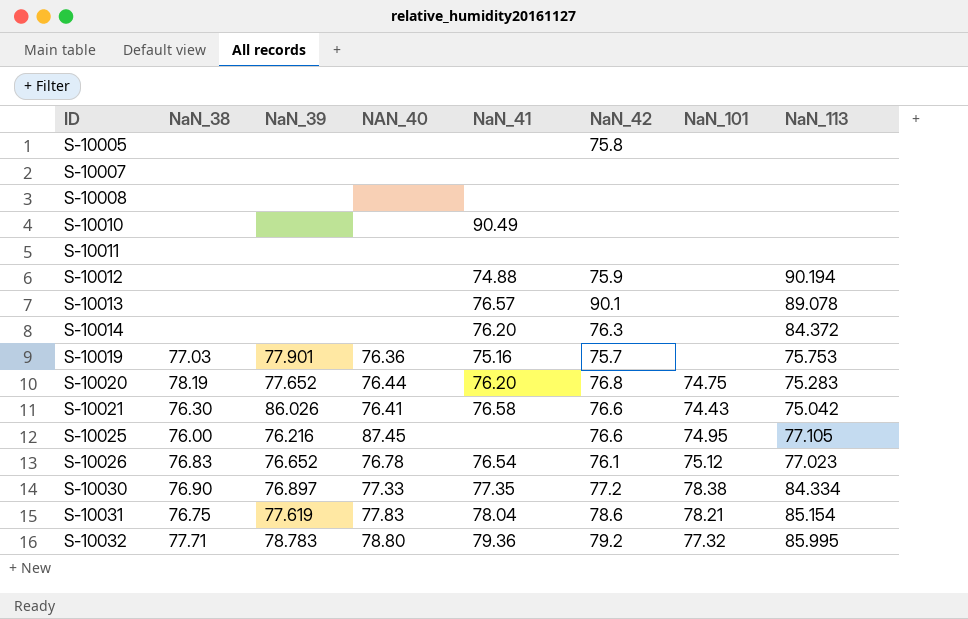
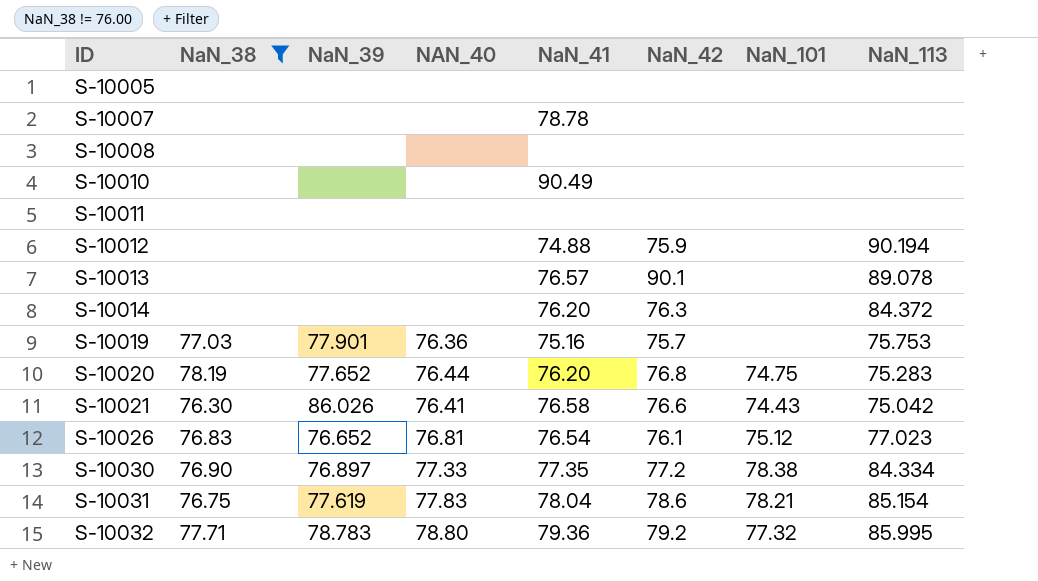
filter: none -> NaN_38 != 76.00
S-10005 | NaN_42: 75.8 -> none
S-10007 | NaN_41: none -> 78.78
S-10026 | NAN_40: 76.78 -> 76.81

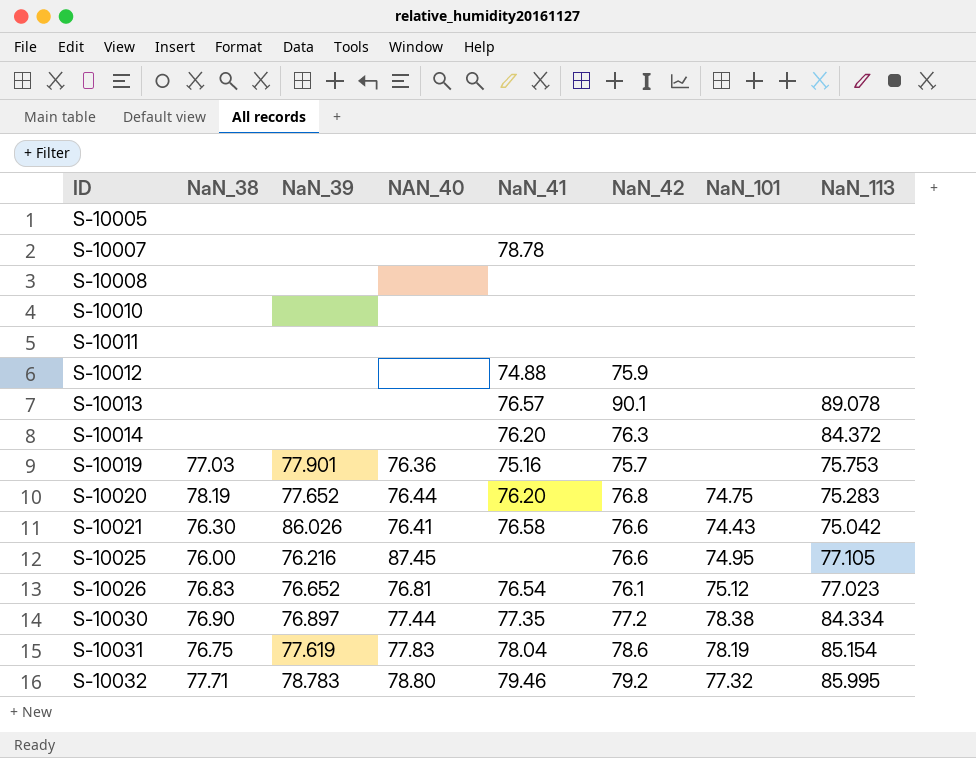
filter: NaN_38 != 76.00 -> none
S-10010 | NaN_41: 90.49 -> none
S-10012 | NaN_113: 90.194 -> none
S-10030 | NAN_40: 77.33 -> 77.44
S-10031 | NaN_101: 78.21 -> 78.19
S-10032 | NaN_41: 79.36 -> 79.46

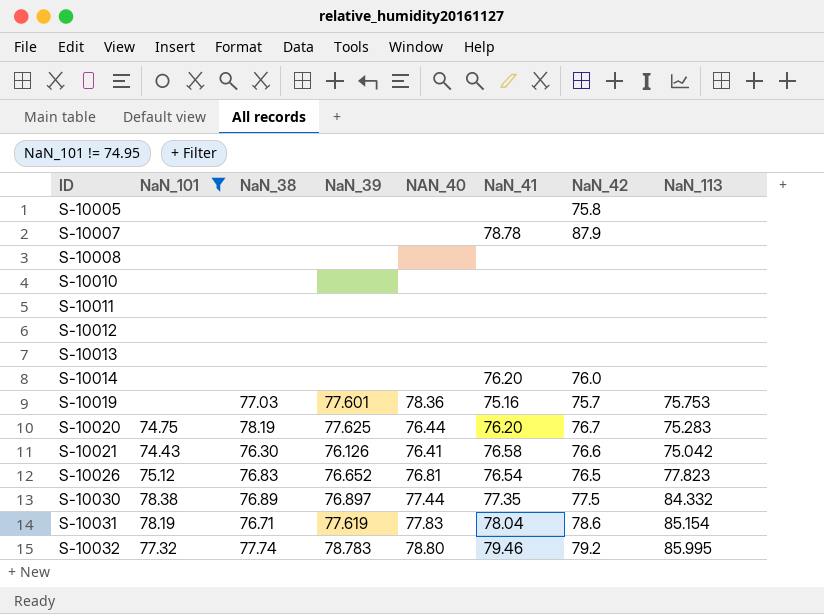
filter: none -> NaN_101 != 74.95
column NaN_101 | position: 7 -> 2
S-10005 | NaN_42: none -> 75.8
S-10007 | NaN_42: none -> 87.9
S-10012 | NaN_41: 74.88 -> none
S-10012 | NaN_42: 75.9 -> none
S-10013 | NaN_41: 76.57 -> none
S-10013 | NaN_42: 90.1 -> none
S-10013 | NaN_113: 89.078 -> none
S-10014 | NaN_42: 76.3 -> 76.0
S-10014 | NaN_113: 84.372 -> none
S-10019 | NaN_39: 77.901 -> 77.601
S-10019 | NAN_40: 76.36 -> 78.36
S-10020 | NaN_39: 77.652 -> 77.625
S-10020 | NaN_42: 76.8 -> 76.7
S-10021 | NaN_39: 86.026 -> 76.126
S-10026 | NaN_42: 76.1 -> 76.5
S-10026 | NaN_113: 77.023 -> 77.823
S-10030 | NaN_38: 76.90 -> 76.89
S-10030 | NaN_42: 77.2 -> 77.5
S-10030 | NaN_113: 84.334 -> 84.332
S-10031 | NaN_38: 76.75 -> 76.71
S-10032 | NaN_38: 77.71 -> 77.74

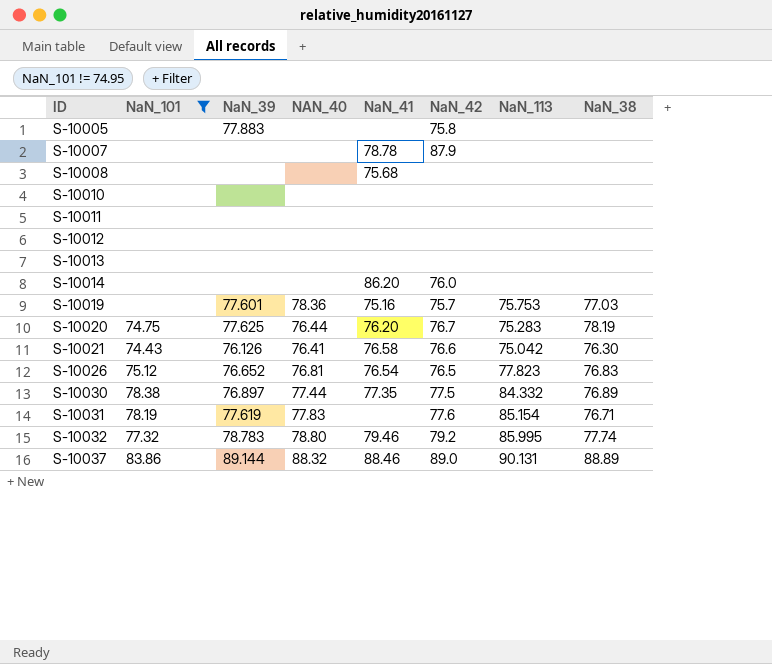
column NaN_38 | position: 3 -> 8
S-10005 | NaN_39: none -> 77.883
S-10008 | NaN_41: none -> 75.68
S-10014 | NaN_41: 76.20 -> 86.20
S-10031 | NaN_41: 78.04 -> none
S-10031 | NaN_42: 78.6 -> 77.6
row S-10037: none -> 83.86 | 89.144 | 88.32 | 88.46 | 89.0 | 90.131 | 88.89

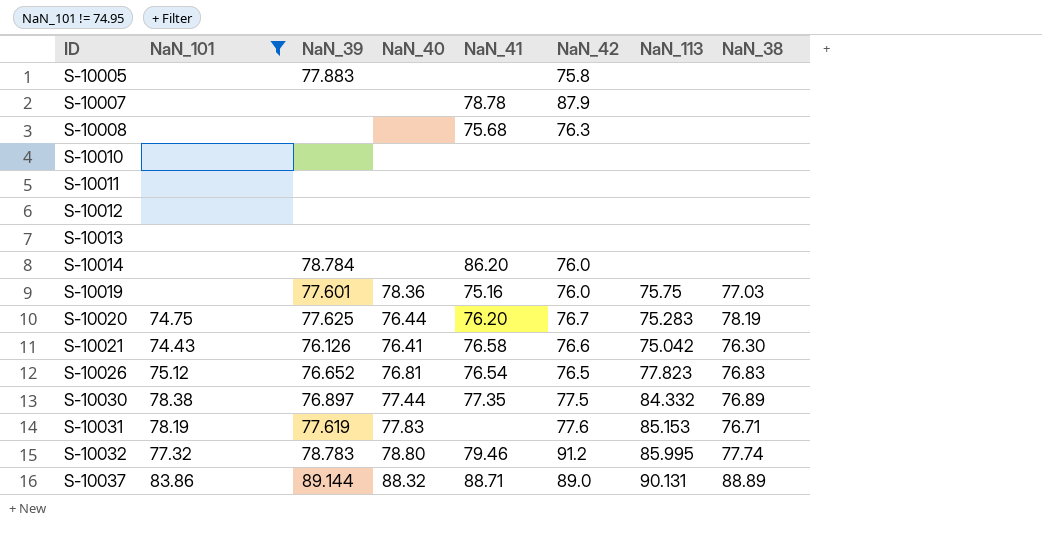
column name: NAN_40 -> NaN_40
S-10008 | NaN_42: none -> 76.3
S-10014 | NaN_39: none -> 78.784
S-10019 | NaN_42: 75.7 -> 76.0
S-10019 | NaN_113: 75.753 -> 75.75
S-10031 | NaN_113: 85.154 -> 85.153
S-10032 | NaN_42: 79.2 -> 91.2
S-10037 | NaN_41: 88.46 -> 88.71

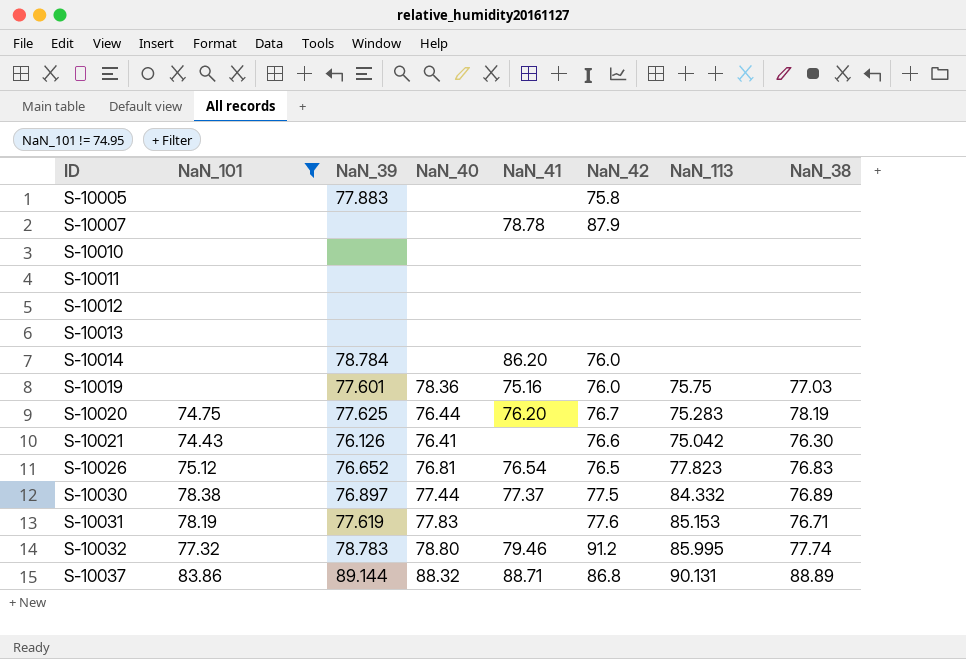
row S-10008: none | none | none | 75.68 | 76.3 | none | none -> none
S-10021 | NaN_41: 76.58 -> none
S-10030 | NaN_41: 77.35 -> 77.37
S-10037 | NaN_42: 89.0 -> 86.8

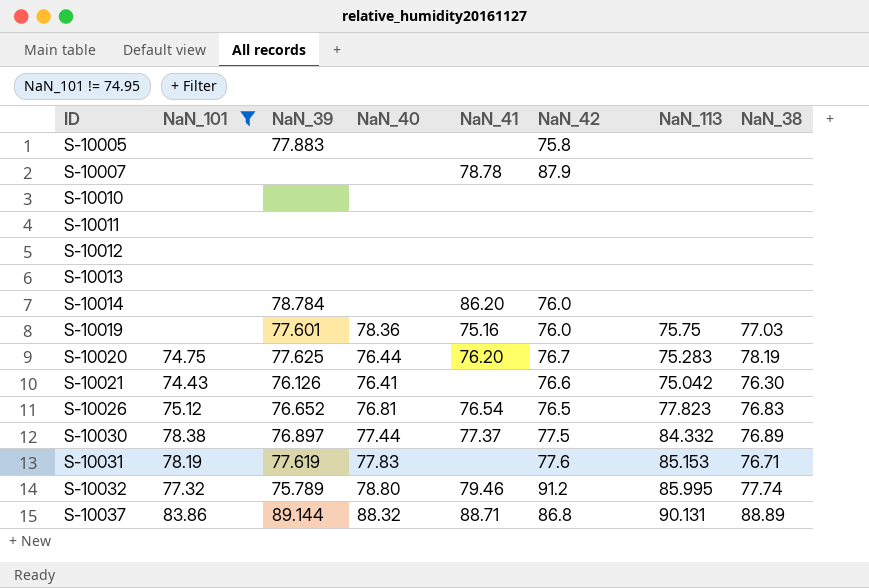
S-10032 | NaN_39: 78.783 -> 75.789

